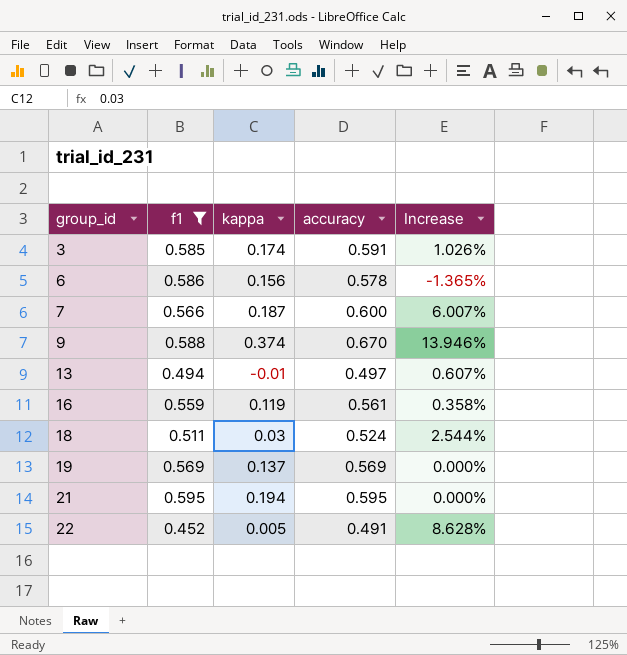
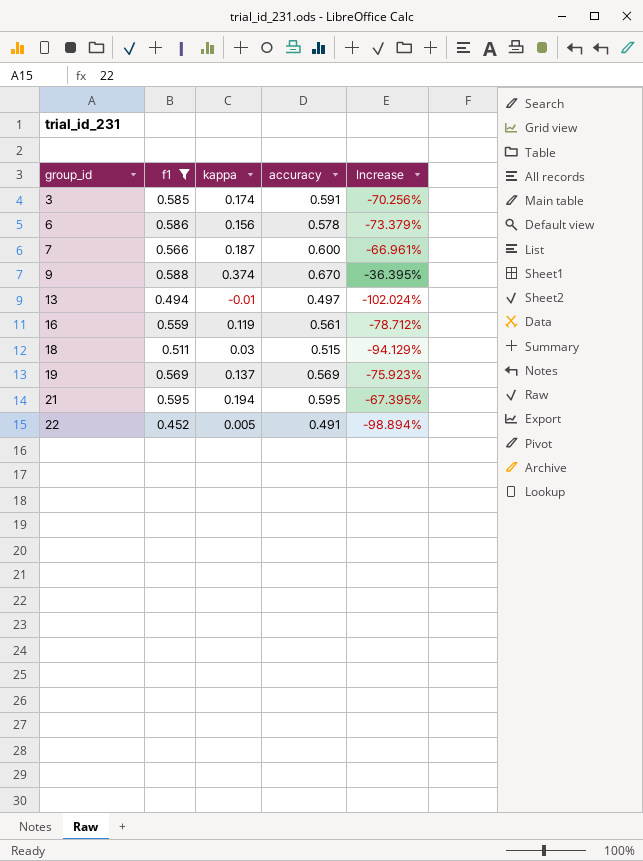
column Increase | formula: ([accuracy] - [f1]) / [f1] -> ([kappa] - [f1]) / [f1]
18 | accuracy: 0.524 -> 0.515

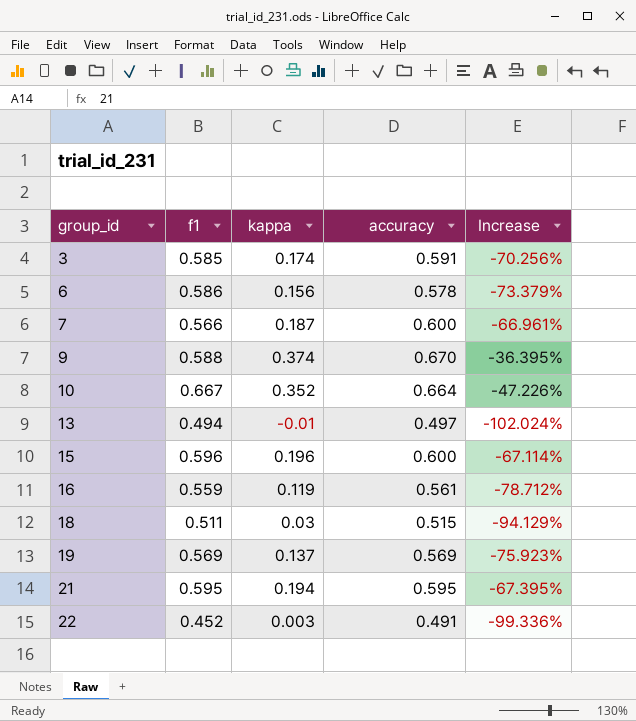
filter: f1 <= 0.595 -> none
22 | kappa: 0.005 -> 0.003
22 | Increase: -98.894% -> -99.336%

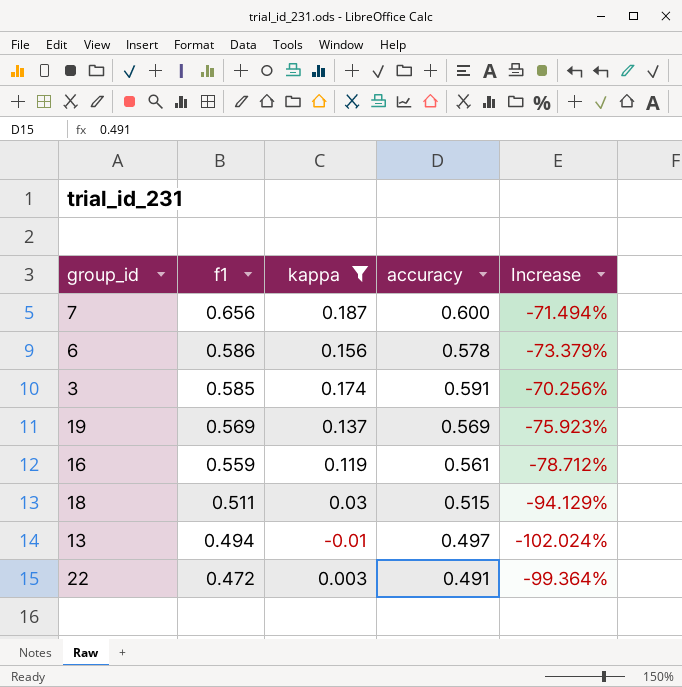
filter: none -> kappa <= 0.187
row order: group_id ascending -> f1 descending
7 | f1: 0.566 -> 0.656
7 | Increase: -66.961% -> -71.494%
22 | f1: 0.452 -> 0.472
22 | Increase: -99.336% -> -99.364%

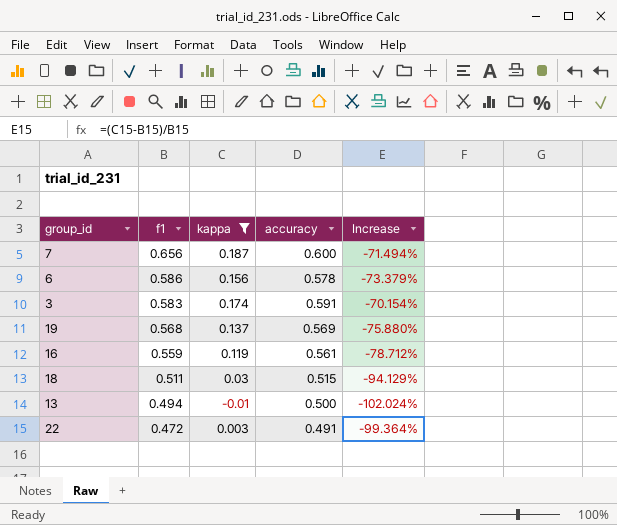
3 | f1: 0.585 -> 0.583
3 | Increase: -70.256% -> -70.154%
19 | f1: 0.569 -> 0.568
19 | Increase: -75.923% -> -75.880%
13 | accuracy: 0.497 -> 0.500

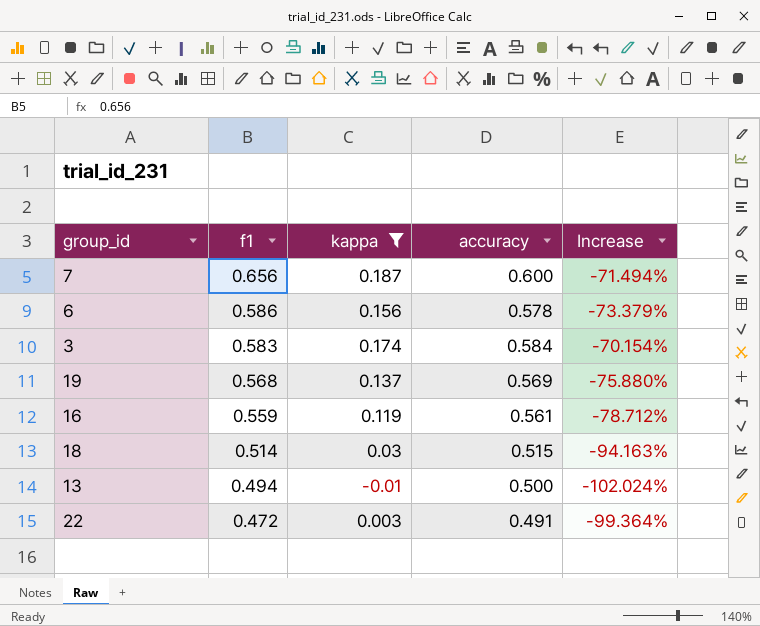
3 | accuracy: 0.591 -> 0.584
18 | f1: 0.511 -> 0.514
18 | Increase: -94.129% -> -94.163%

